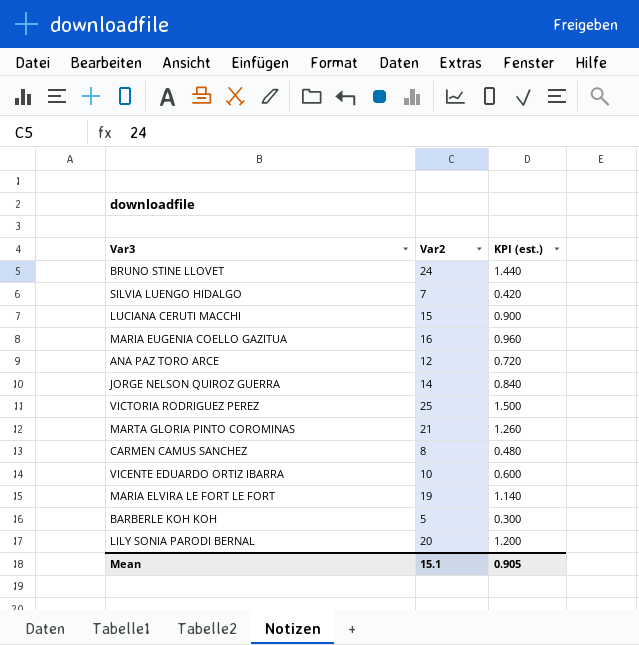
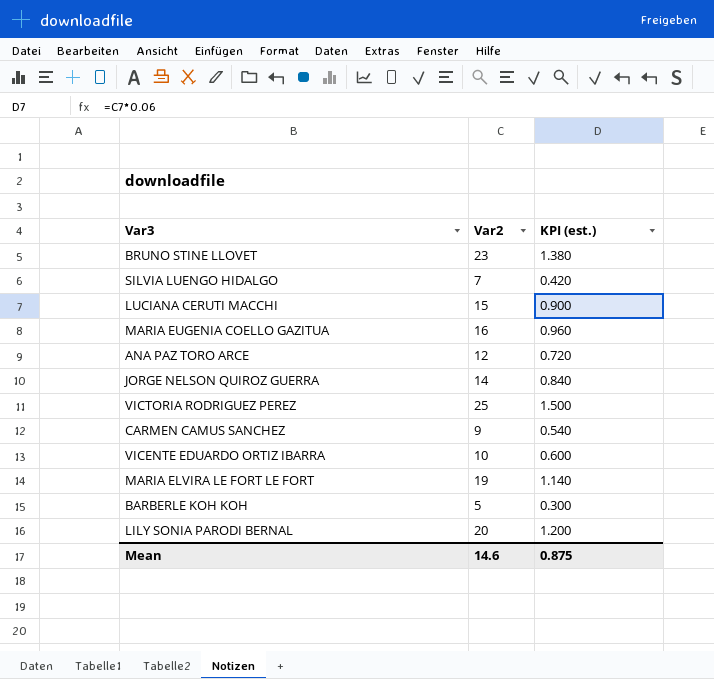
row MARTA GLORIA PINTO COROMINAS: 21 | 1.260 -> none
BRUNO STINE LLOVET | Var2: 24 -> 23
BRUNO STINE LLOVET | KPI (est.): 1.440 -> 1.380
CARMEN CAMUS SANCHEZ | Var2: 8 -> 9
CARMEN CAMUS SANCHEZ | KPI (est.): 0.480 -> 0.540
Mean | Var2: 15.1 -> 14.6
Mean | KPI (est.): 0.905 -> 0.875

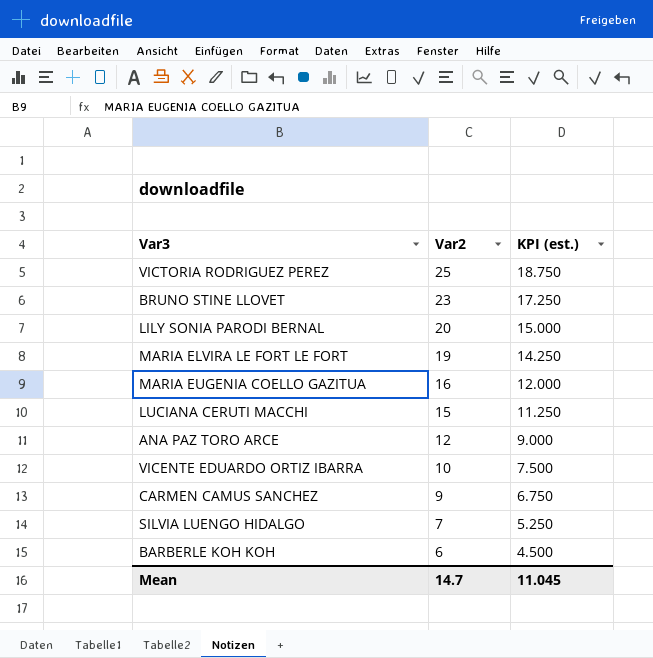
row order: none -> Var2 descending
column KPI (est.) | formula: [Var2] * 0.06 -> [Var2] * 0.75
row JORGE NELSON QUIROZ GUERRA: 14 | 0.840 -> none
BARBERLE KOH KOH | Var2: 5 -> 6
Mean | Var2: 14.6 -> 14.7
Mean | KPI (est.): 0.875 -> 11.045

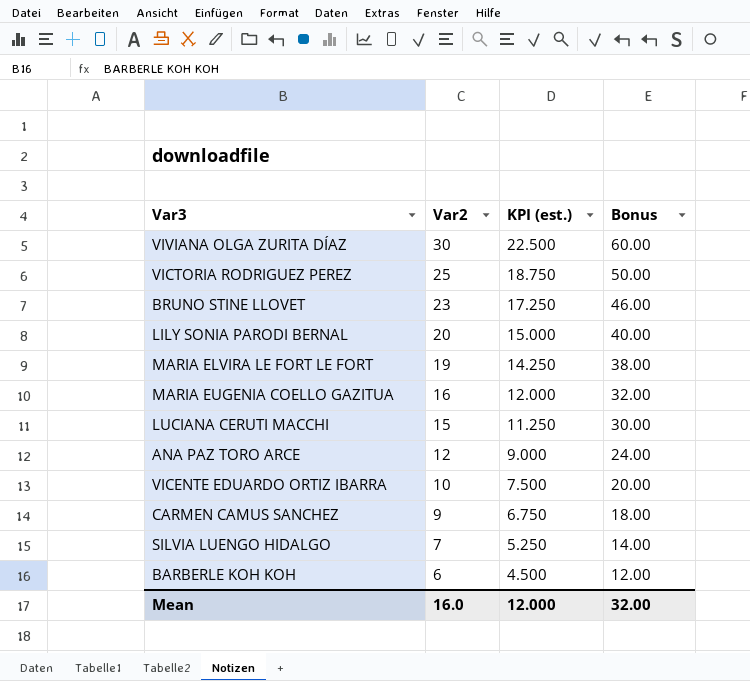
column Bonus | formula: none -> [Var2] * 2
row VIVIANA OLGA ZURITA DÍAZ: none -> 30 | 22.500 | 60.00
Mean | Var2: 14.7 -> 16.0
Mean | KPI (est.): 11.045 -> 12.000

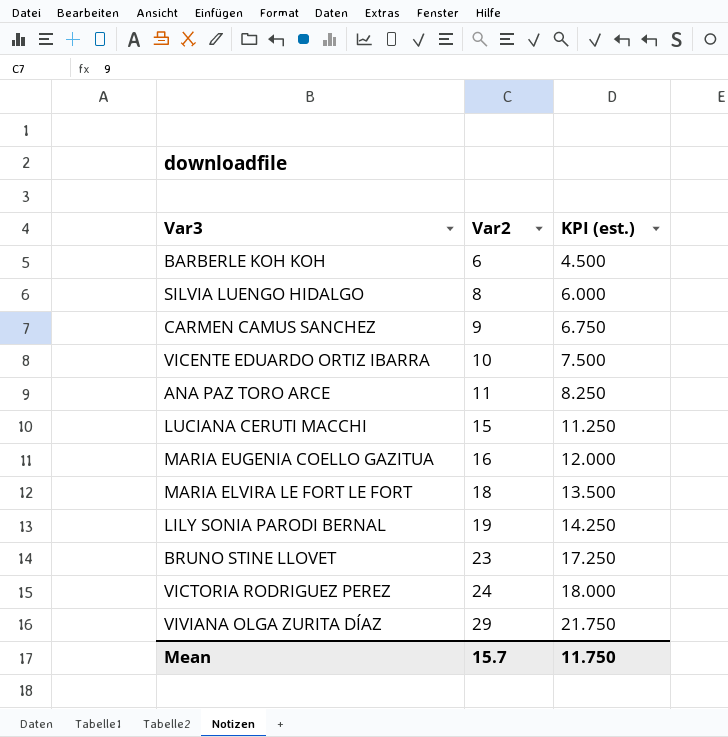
row order: Var2 descending -> Var2 ascending
column Bonus | formula: [Var2] * 2 -> none
SILVIA LUENGO HIDALGO | Var2: 7 -> 8
SILVIA LUENGO HIDALGO | KPI (est.): 5.250 -> 6.000
ANA PAZ TORO ARCE | Var2: 12 -> 11
ANA PAZ TORO ARCE | KPI (est.): 9.000 -> 8.250
MARIA ELVIRA LE FORT LE FORT | Var2: 19 -> 18
MARIA ELVIRA LE FORT LE FORT | KPI (est.): 14.250 -> 13.500
LILY SONIA PARODI BERNAL | Var2: 20 -> 19
LILY SONIA PARODI BERNAL | KPI (est.): 15.000 -> 14.250
VICTORIA RODRIGUEZ PEREZ | Var2: 25 -> 24
VICTORIA RODRIGUEZ PEREZ | KPI (est.): 18.750 -> 18.000
VIVIANA OLGA ZURITA DÍAZ | Var2: 30 -> 29
VIVIANA OLGA ZURITA DÍAZ | KPI (est.): 22.500 -> 21.750
Mean | Var2: 16.0 -> 15.7
Mean | KPI (est.): 12.000 -> 11.750

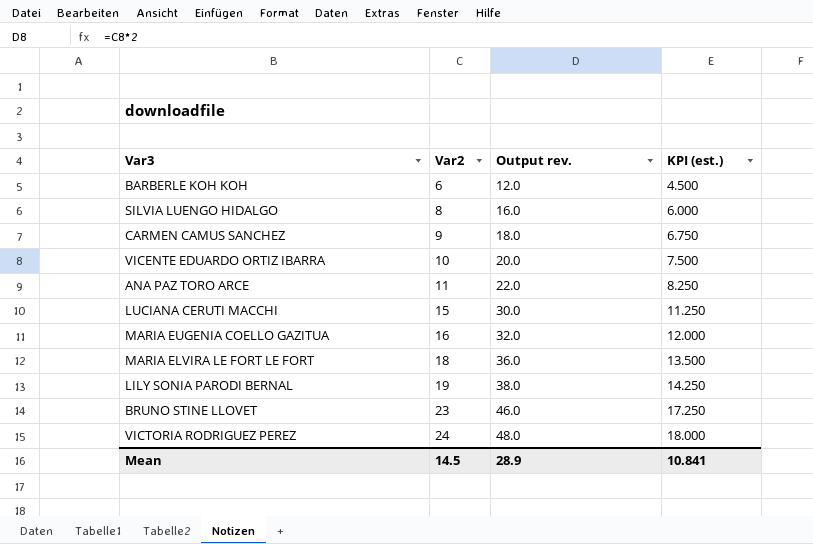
column Output rev. | formula: none -> [Var2] * 2
row VIVIANA OLGA ZURITA DÍAZ: 29 | 21.750 -> none
Mean | Var2: 15.7 -> 14.5
Mean | KPI (est.): 11.750 -> 10.841

